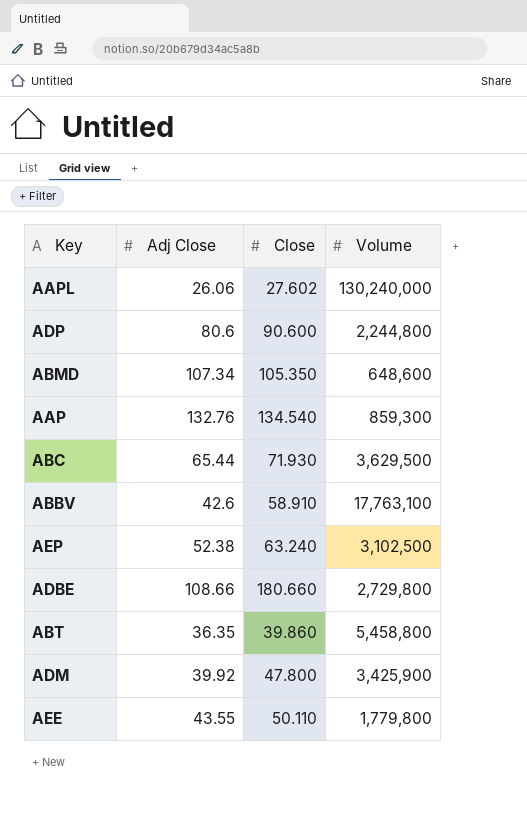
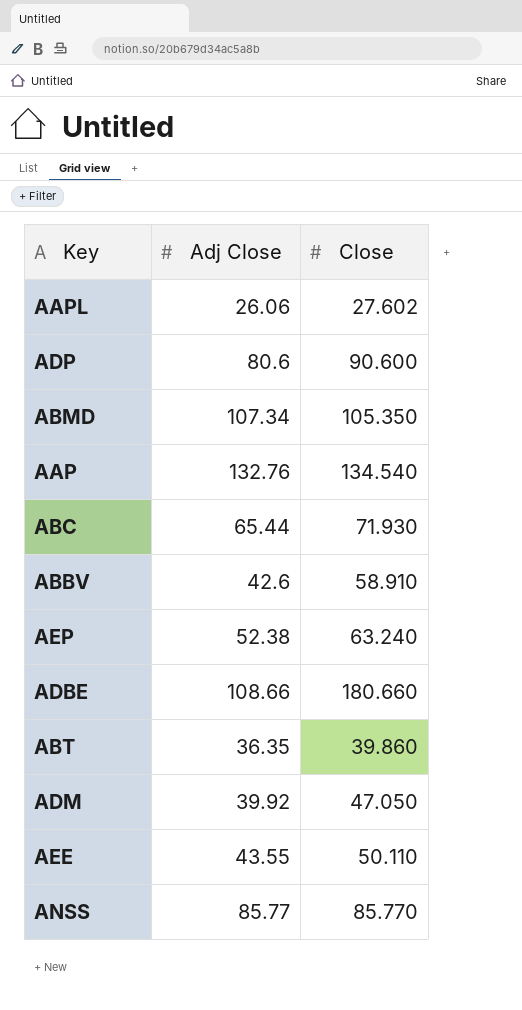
column Volume | position: 4 -> none
ADM | Close: 47.800 -> 47.050
row ANSS: none -> 85.77 | 85.770

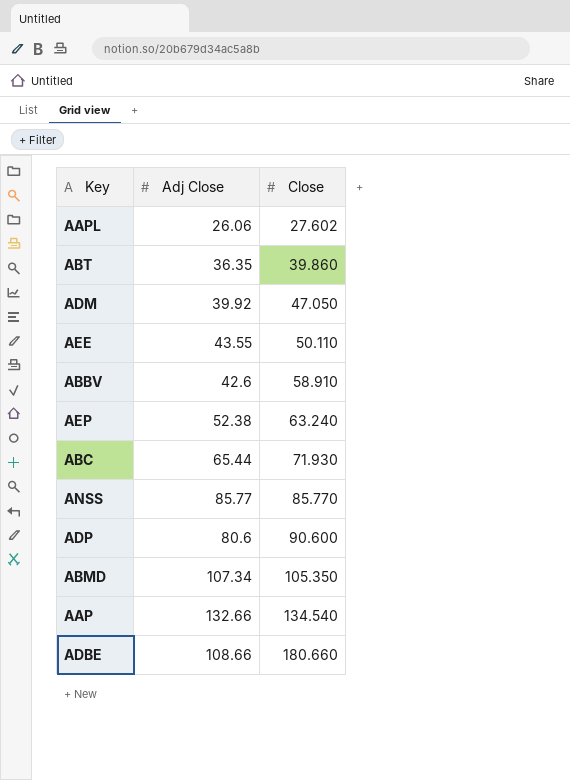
row order: none -> Close ascending
AAP | Adj Close: 132.76 -> 132.66

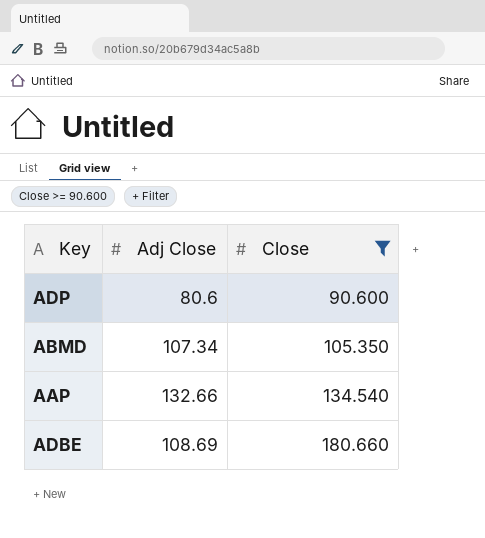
filter: none -> Close >= 90.600
ADBE | Adj Close: 108.66 -> 108.69

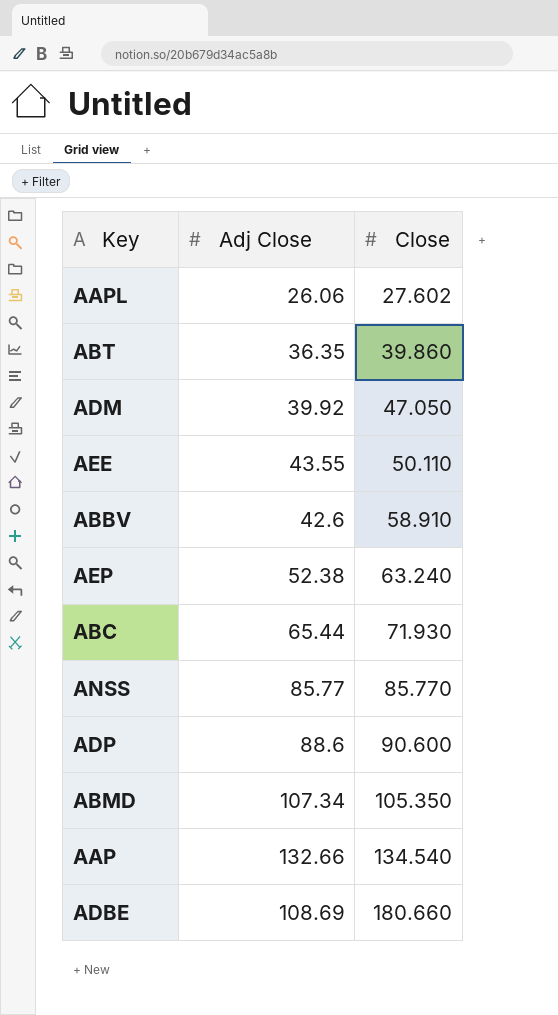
filter: Close >= 90.600 -> none
ADP | Adj Close: 80.6 -> 88.6

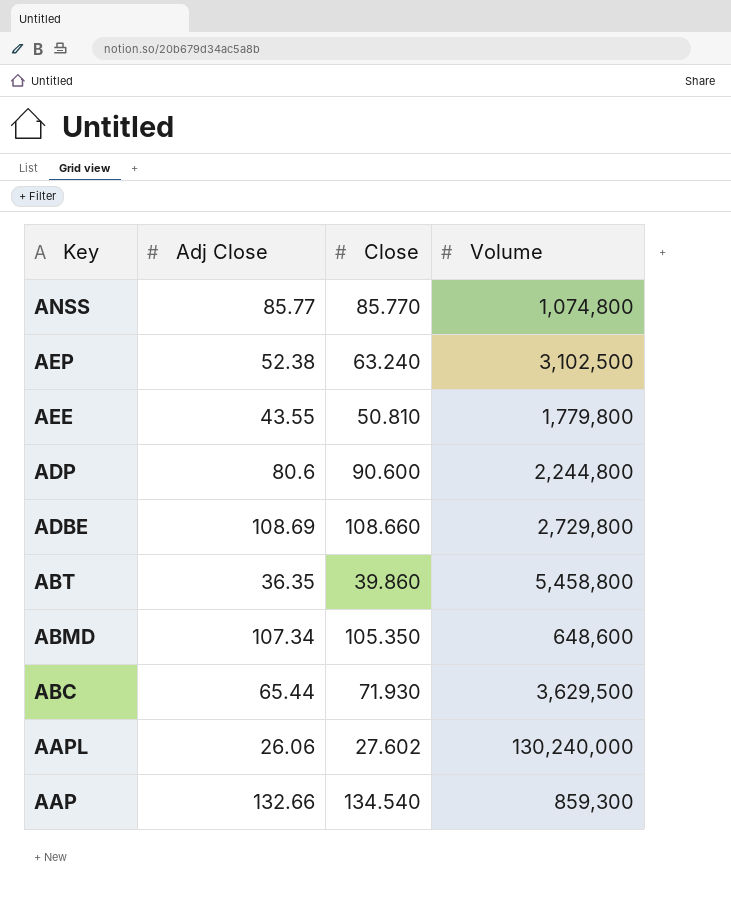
row order: Close ascending -> Key descending
column Volume | position: none -> 4
row ADM: 39.92 | 47.050 -> none
row ABBV: 42.6 | 58.910 -> none
AEE | Close: 50.110 -> 50.810
ADP | Adj Close: 88.6 -> 80.6
ADBE | Close: 180.660 -> 108.660

